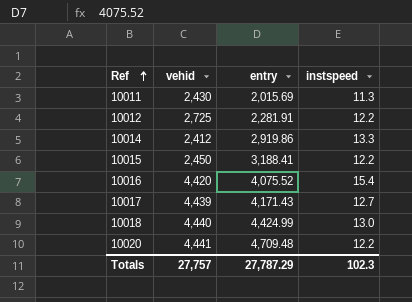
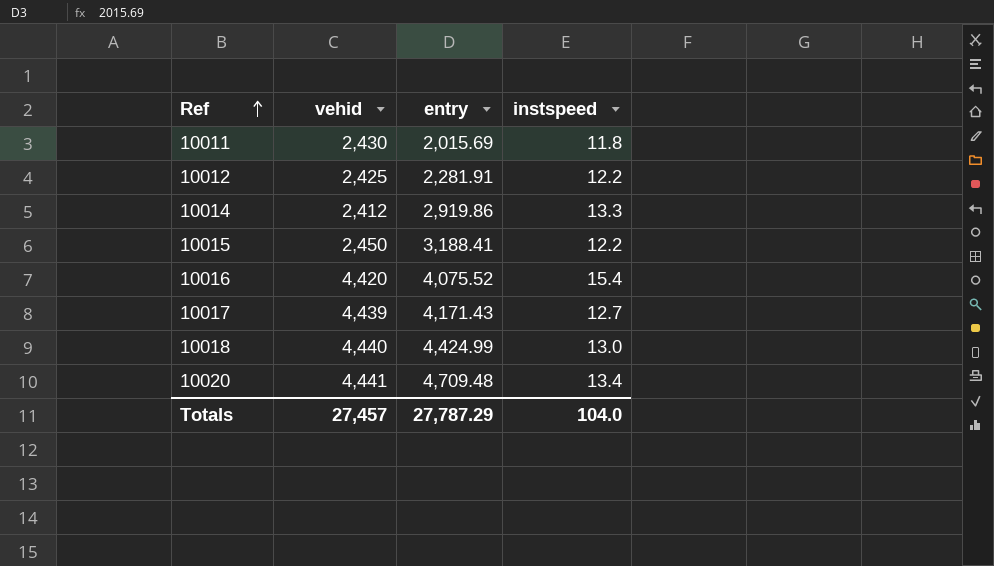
10011 | instspeed: 11.3 -> 11.8
10012 | vehid: 2,725 -> 2,425
10020 | instspeed: 12.2 -> 13.4
Totals | vehid: 27,757 -> 27,457
Totals | instspeed: 102.3 -> 104.0

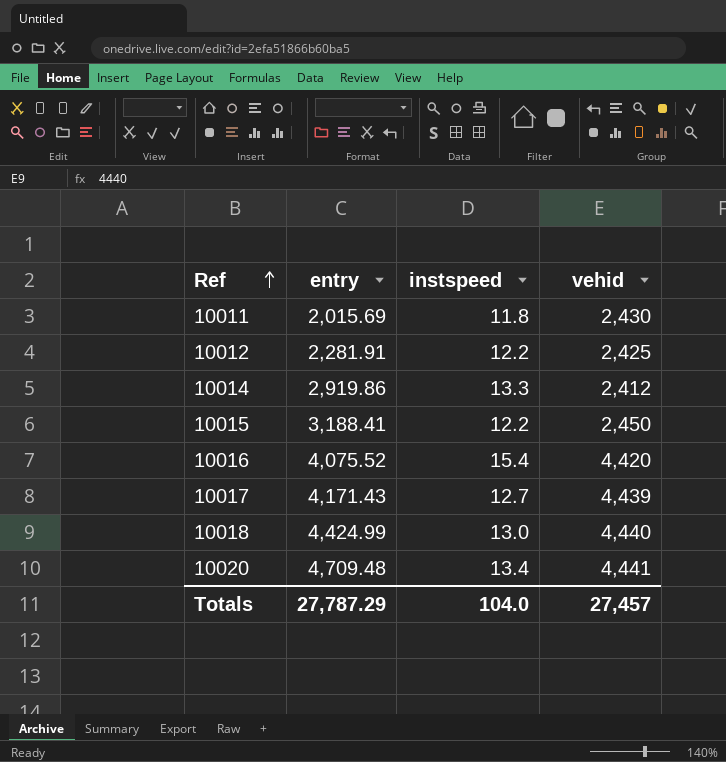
column vehid | position: 2 -> 4

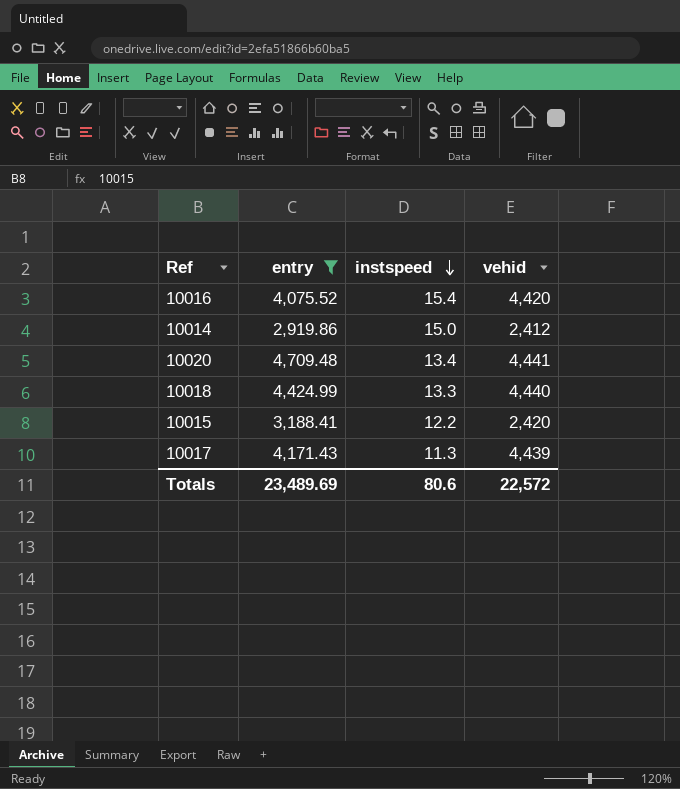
filter: none -> entry >= 2,919.86
row order: Ref ascending -> instspeed descending
10014 | instspeed: 13.3 -> 15.0
10018 | instspeed: 13.0 -> 13.3
10015 | vehid: 2,450 -> 2,420
10017 | instspeed: 12.7 -> 11.3
Totals | entry: 27,787.29 -> 23,489.69
Totals | instspeed: 104.0 -> 80.6
Totals | vehid: 27,457 -> 22,572

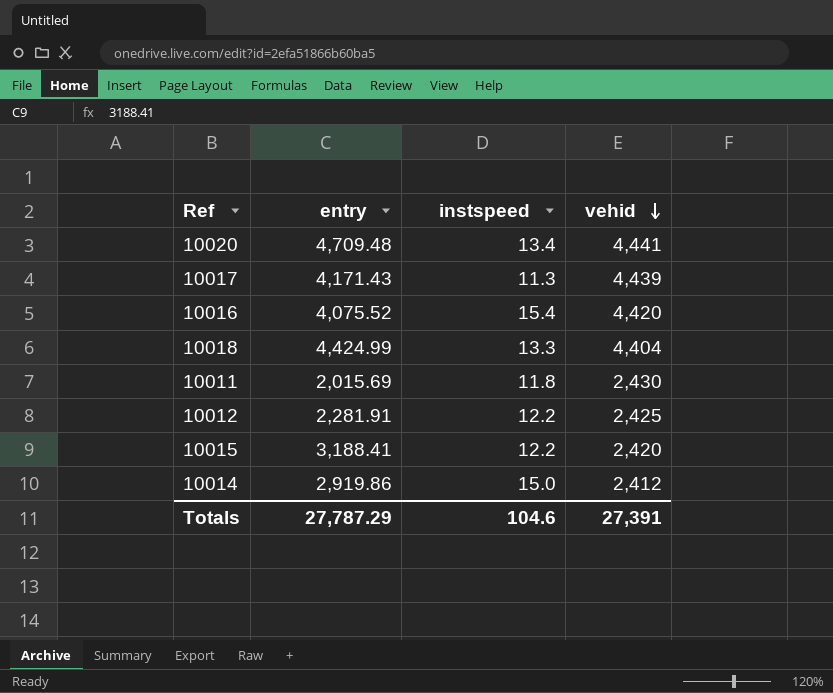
filter: entry >= 2,919.86 -> none
row order: instspeed descending -> vehid descending
10018 | vehid: 4,440 -> 4,404
Totals | entry: 23,489.69 -> 27,787.29
Totals | instspeed: 80.6 -> 104.6
Totals | vehid: 22,572 -> 27,391

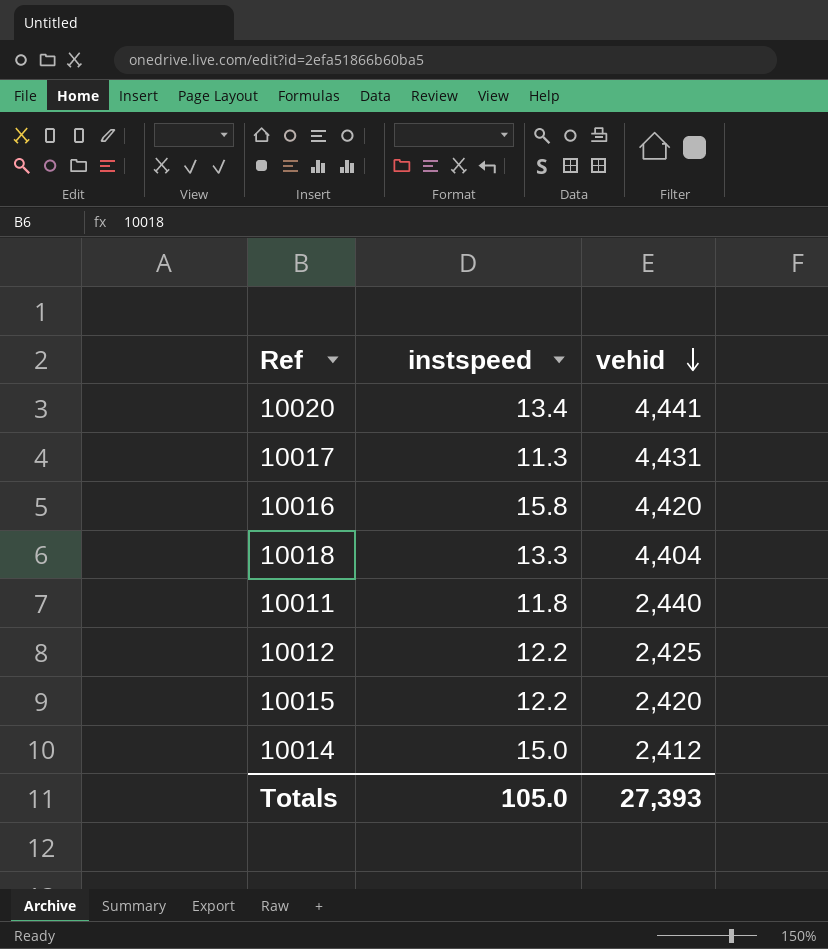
column entry | position: 2 -> none
10017 | vehid: 4,439 -> 4,431
10016 | instspeed: 15.4 -> 15.8
10011 | vehid: 2,430 -> 2,440
Totals | instspeed: 104.6 -> 105.0
Totals | vehid: 27,391 -> 27,393

